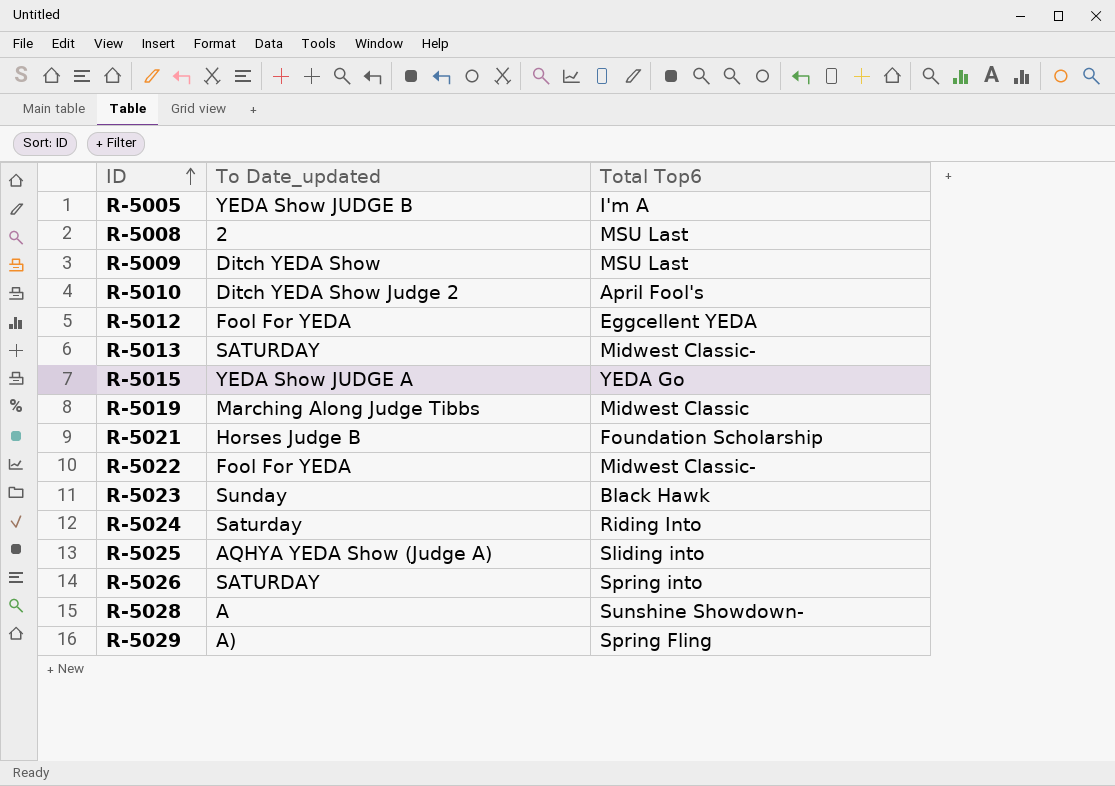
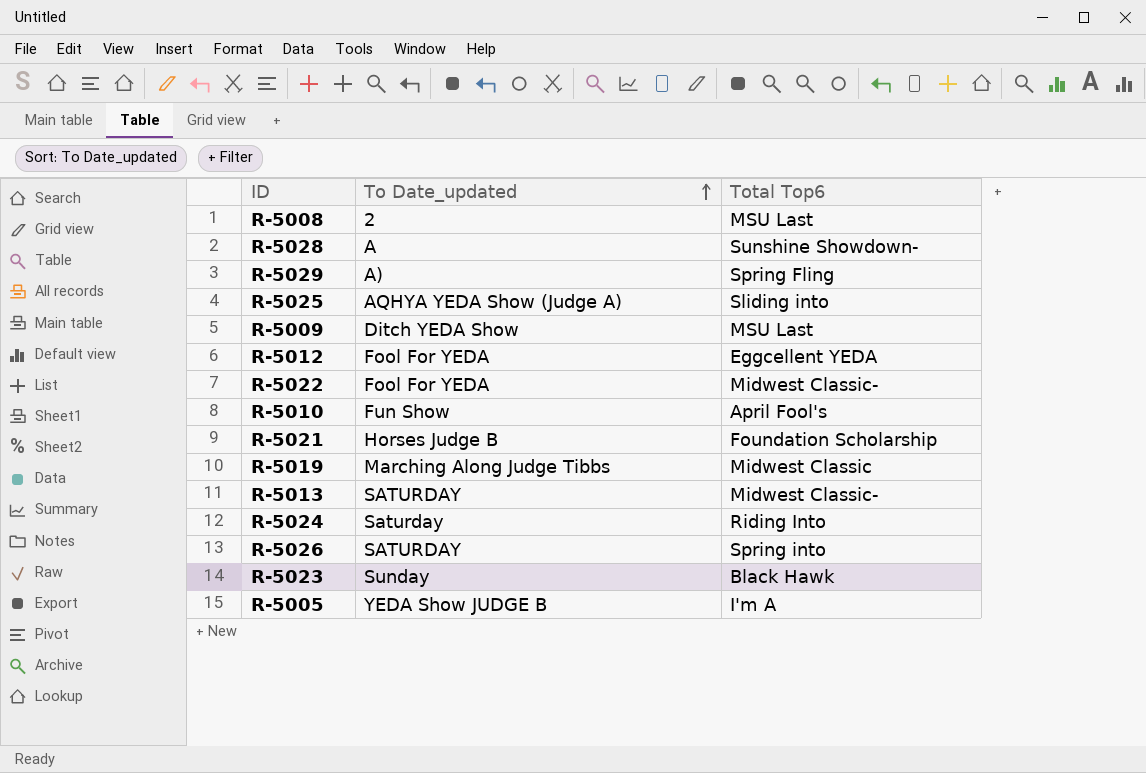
row order: ID ascending -> To Date_updated ascending
row R-5015: YEDA Show JUDGE A | YEDA Go -> none
R-5010 | To Date_updated: Ditch YEDA Show Judge 2 -> Fun Show

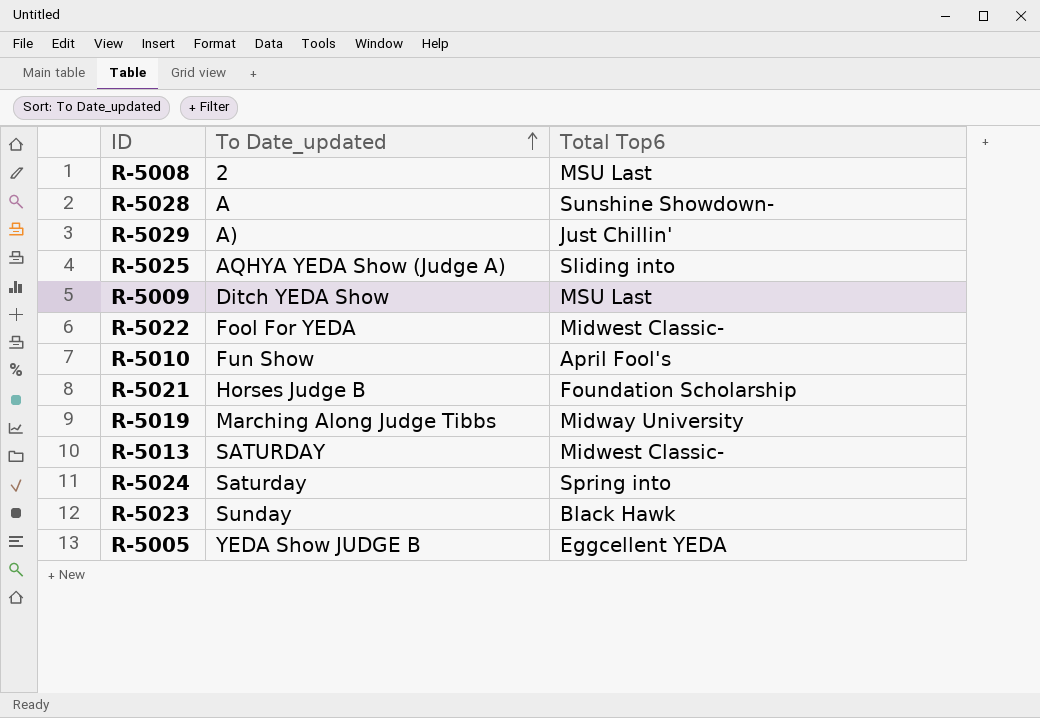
row R-5012: Fool For YEDA | Eggcellent YEDA -> none
row R-5026: SATURDAY | Spring into -> none
R-5029 | Total Top6: Spring Fling -> Just Chillin'
R-5019 | Total Top6: Midwest Classic -> Midway University
R-5024 | Total Top6: Riding Into -> Spring into
R-5005 | Total Top6: I'm A -> Eggcellent YEDA

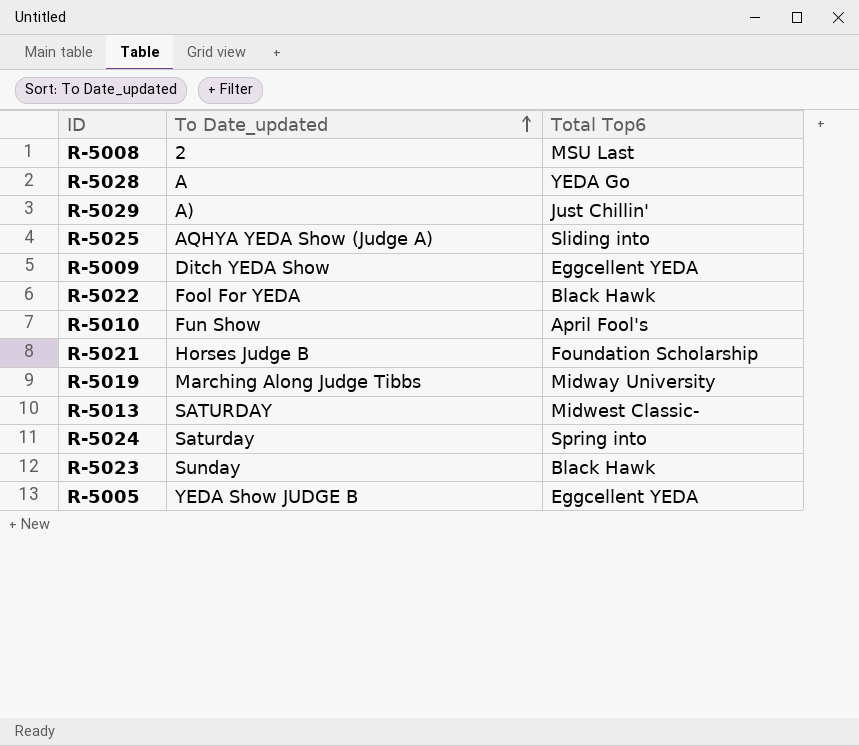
R-5028 | Total Top6: Sunshine Showdown- -> YEDA Go
R-5009 | Total Top6: MSU Last -> Eggcellent YEDA
R-5022 | Total Top6: Midwest Classic- -> Black Hawk

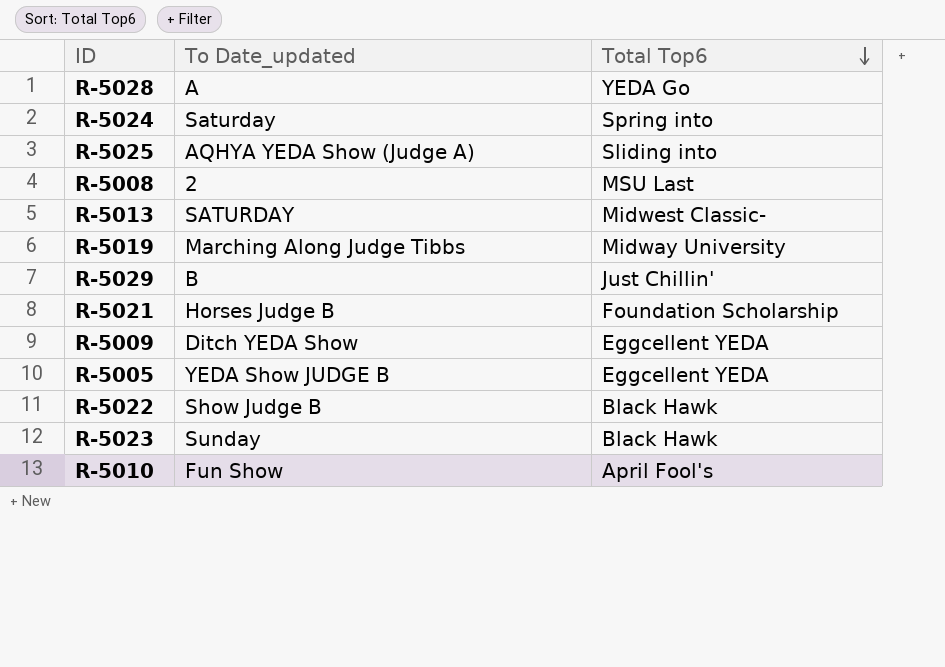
row order: To Date_updated ascending -> Total Top6 descending
R-5029 | To Date_updated: A) -> B
R-5022 | To Date_updated: Fool For YEDA -> Show Judge B

